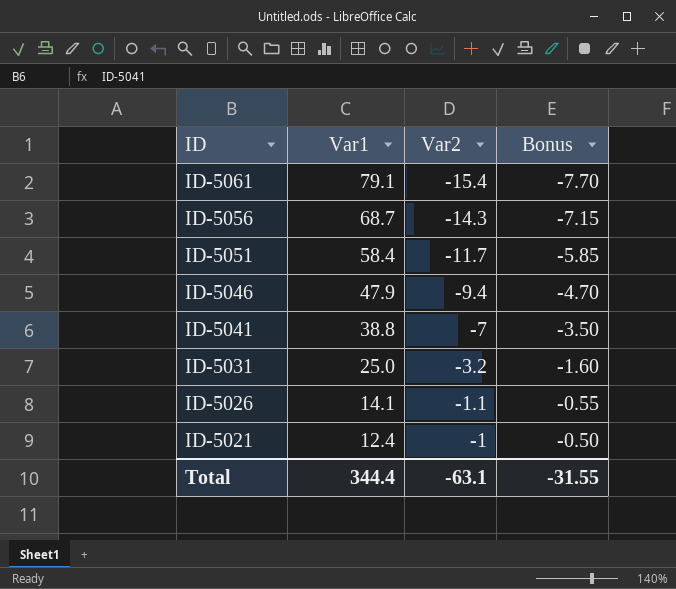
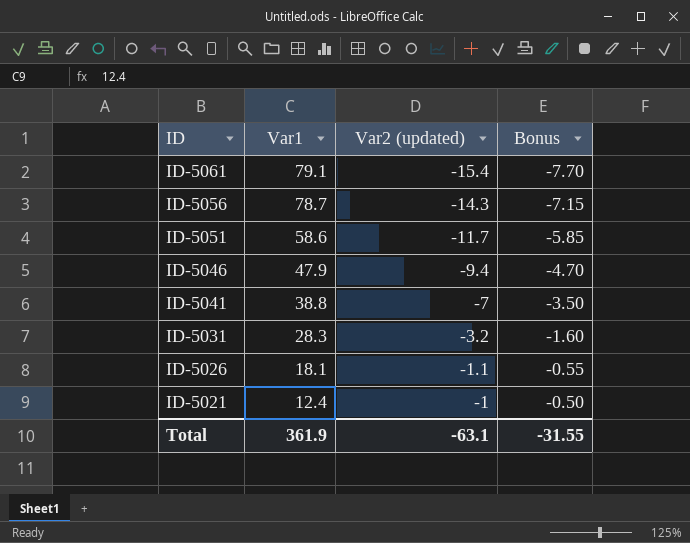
column name: Var2 -> Var2 (updated)
ID-5056 | Var1: 68.7 -> 78.7
ID-5051 | Var1: 58.4 -> 58.6
ID-5031 | Var1: 25.0 -> 28.3
ID-5026 | Var1: 14.1 -> 18.1
Total | Var1: 344.4 -> 361.9

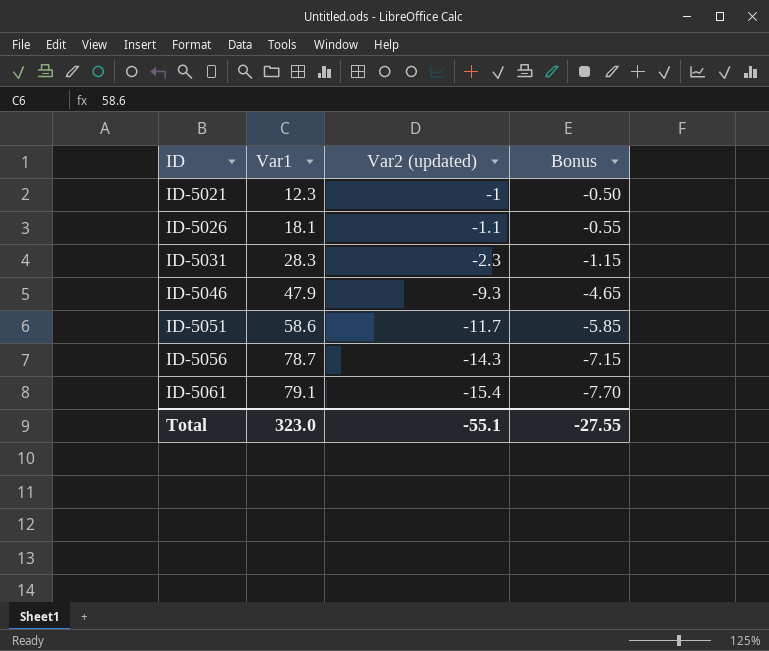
row order: ID descending -> ID ascending
row ID-5041: 38.8 | -7 | -3.50 -> none
ID-5021 | Var1: 12.4 -> 12.3
ID-5031 | Var2 (updated): -3.2 -> -2.3
ID-5031 | Bonus: -1.60 -> -1.15
ID-5046 | Var2 (updated): -9.4 -> -9.3
ID-5046 | Bonus: -4.70 -> -4.65
Total | Var1: 361.9 -> 323.0
Total | Var2 (updated): -63.1 -> -55.1
Total | Bonus: -31.55 -> -27.55

